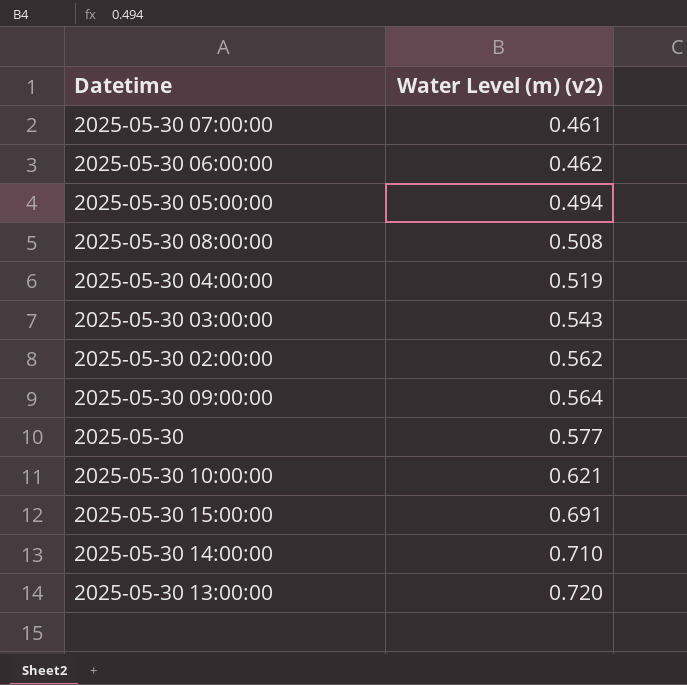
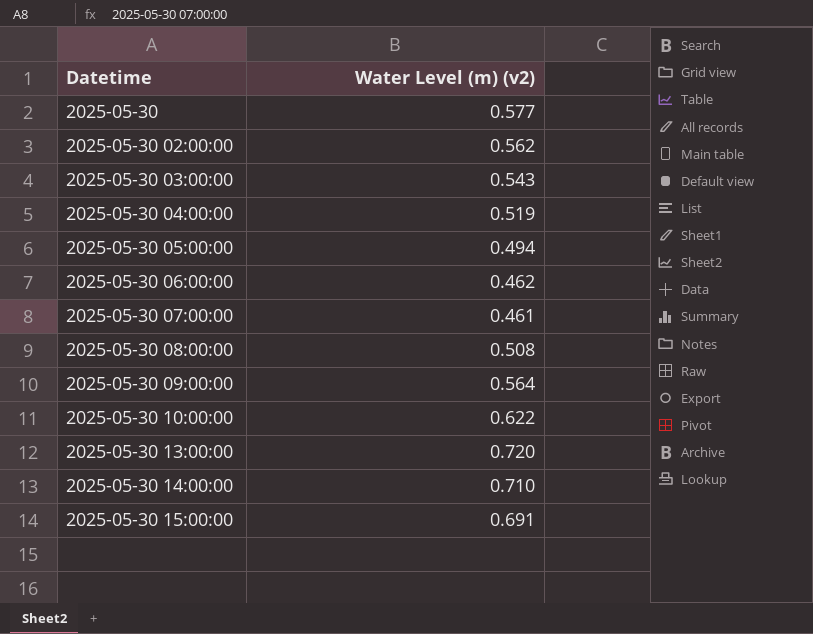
row order: Water Level (m) (v2) ascending -> Datetime ascending
2025-05-30 10:00:00 | Water Level (m) (v2): 0.621 -> 0.622

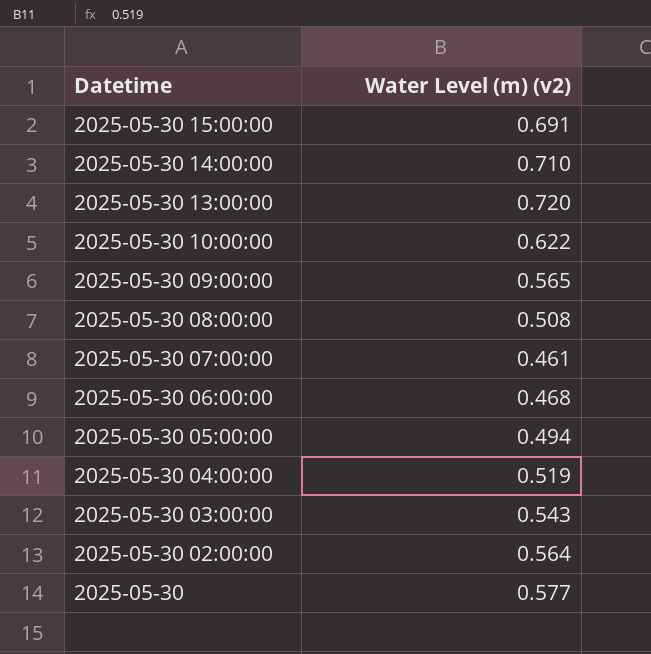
row order: Datetime ascending -> Datetime descending
2025-05-30 09:00:00 | Water Level (m) (v2): 0.564 -> 0.565
2025-05-30 06:00:00 | Water Level (m) (v2): 0.462 -> 0.468
2025-05-30 02:00:00 | Water Level (m) (v2): 0.562 -> 0.564

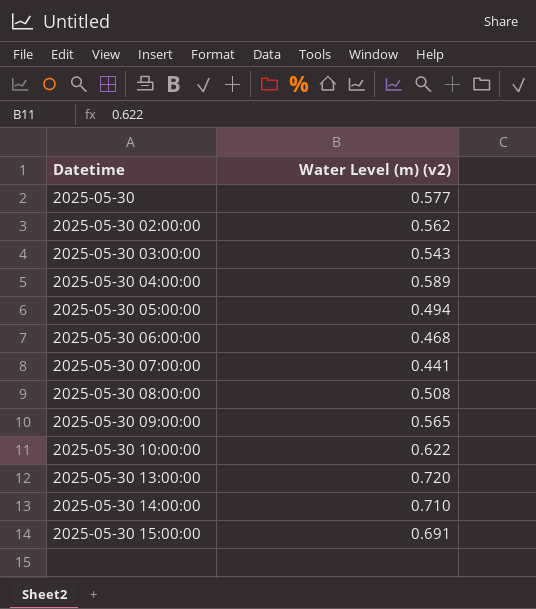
row order: Datetime descending -> Datetime ascending
2025-05-30 02:00:00 | Water Level (m) (v2): 0.564 -> 0.562
2025-05-30 04:00:00 | Water Level (m) (v2): 0.519 -> 0.589
2025-05-30 07:00:00 | Water Level (m) (v2): 0.461 -> 0.441

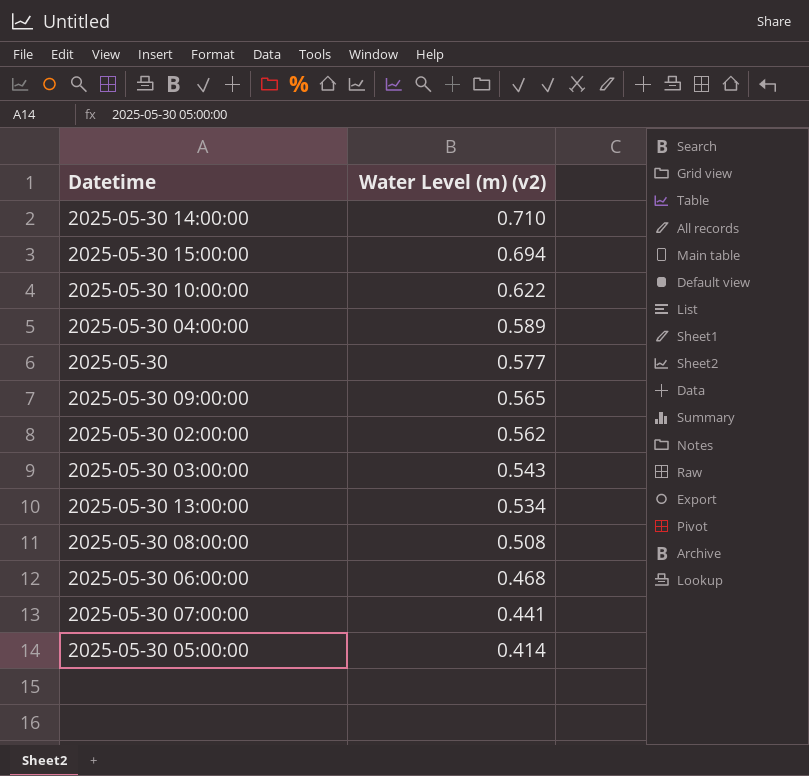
row order: Datetime ascending -> Water Level (m) (v2) descending
2025-05-30 15:00:00 | Water Level (m) (v2): 0.691 -> 0.694
2025-05-30 13:00:00 | Water Level (m) (v2): 0.720 -> 0.534
2025-05-30 05:00:00 | Water Level (m) (v2): 0.494 -> 0.414

